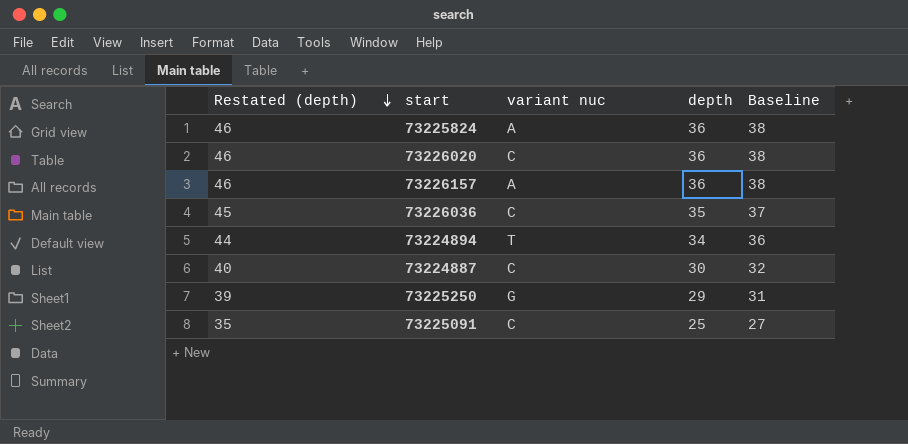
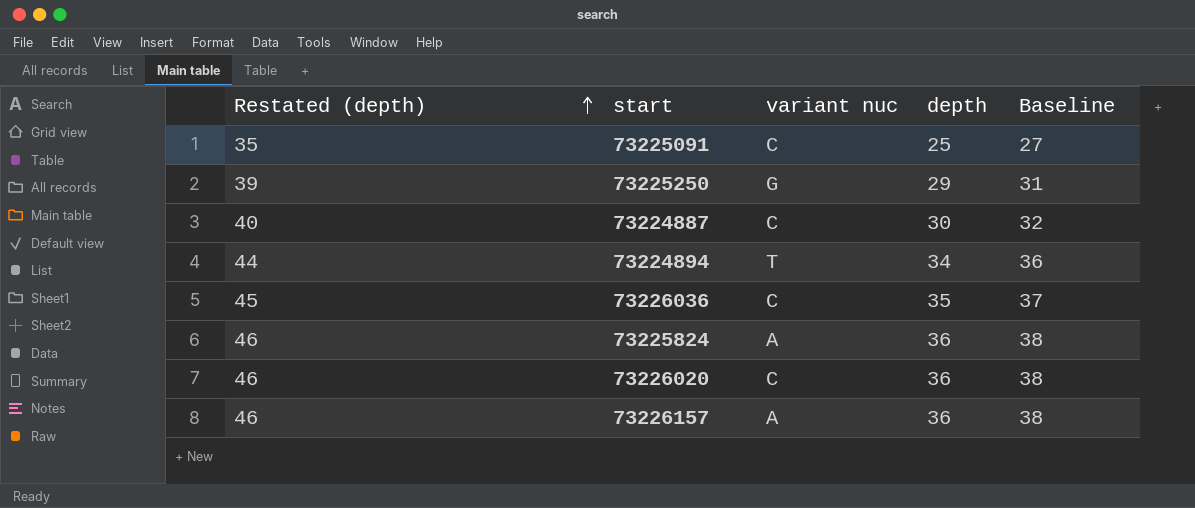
row order: Restated (depth) descending -> Restated (depth) ascending

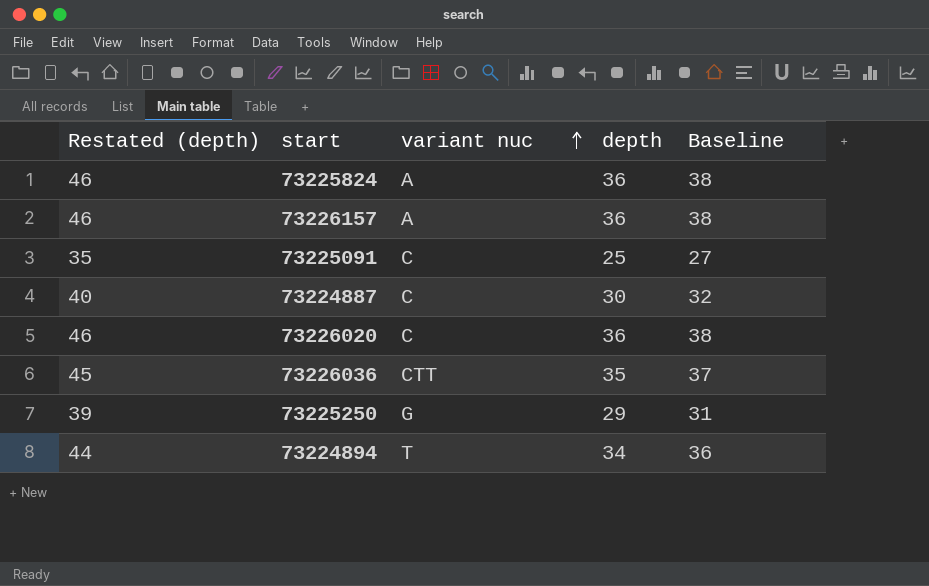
row order: Restated (depth) ascending -> variant nuc ascending
73226036 | variant nuc: C -> CTT

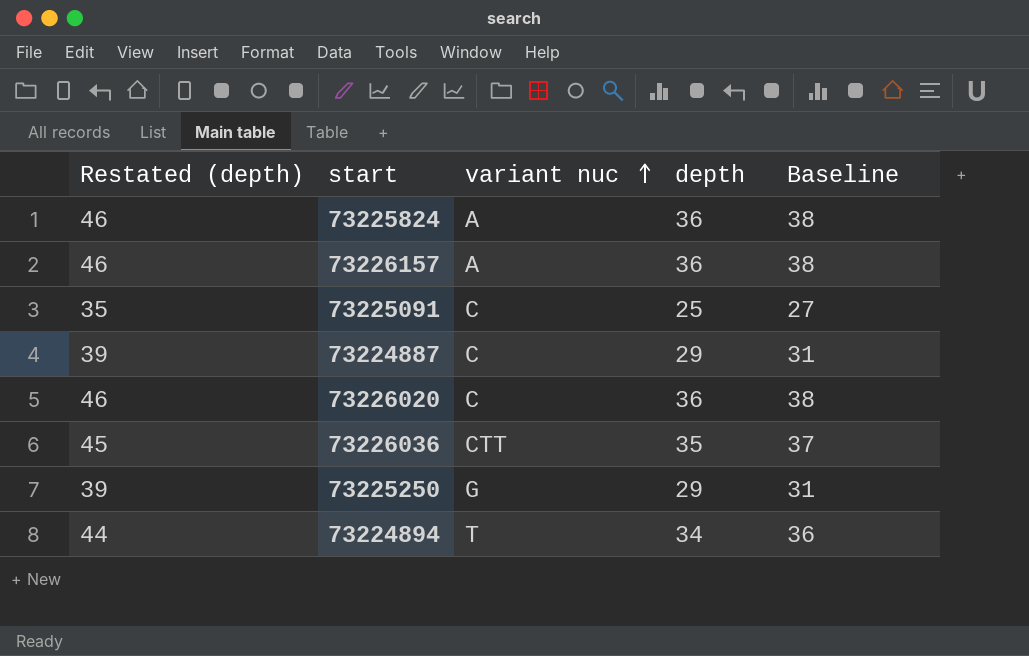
73224887 | Restated (depth): 40 -> 39
73224887 | depth: 30 -> 29
73224887 | Baseline: 32 -> 31

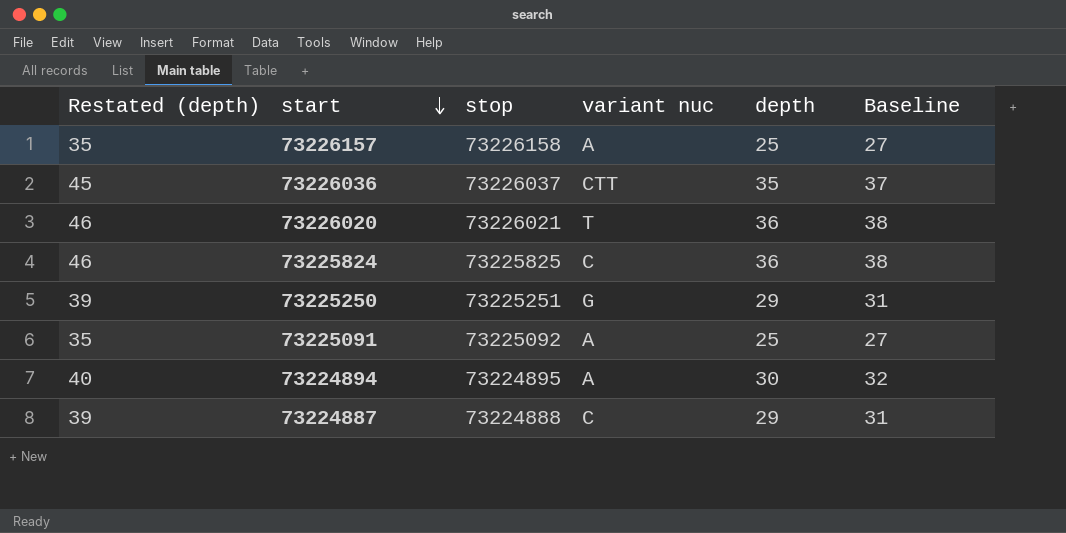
row order: variant nuc ascending -> start descending
column stop | position: none -> 3
73226157 | Restated (depth): 46 -> 35
73226157 | depth: 36 -> 25
73226157 | Baseline: 38 -> 27
73226020 | variant nuc: C -> T
73225824 | variant nuc: A -> C
73225091 | variant nuc: C -> A
73224894 | Restated (depth): 44 -> 40
73224894 | variant nuc: T -> A
73224894 | depth: 34 -> 30
73224894 | Baseline: 36 -> 32

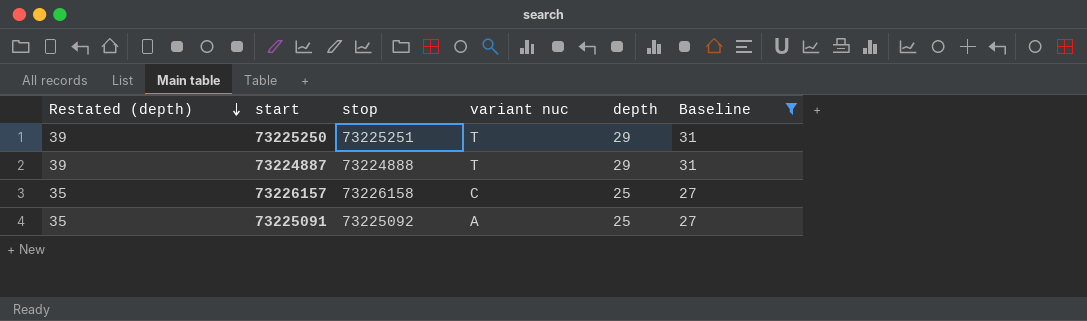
filter: none -> Baseline <= 31
row order: start descending -> Restated (depth) descending
73225250 | variant nuc: G -> T
73224887 | variant nuc: C -> T
73226157 | variant nuc: A -> C

